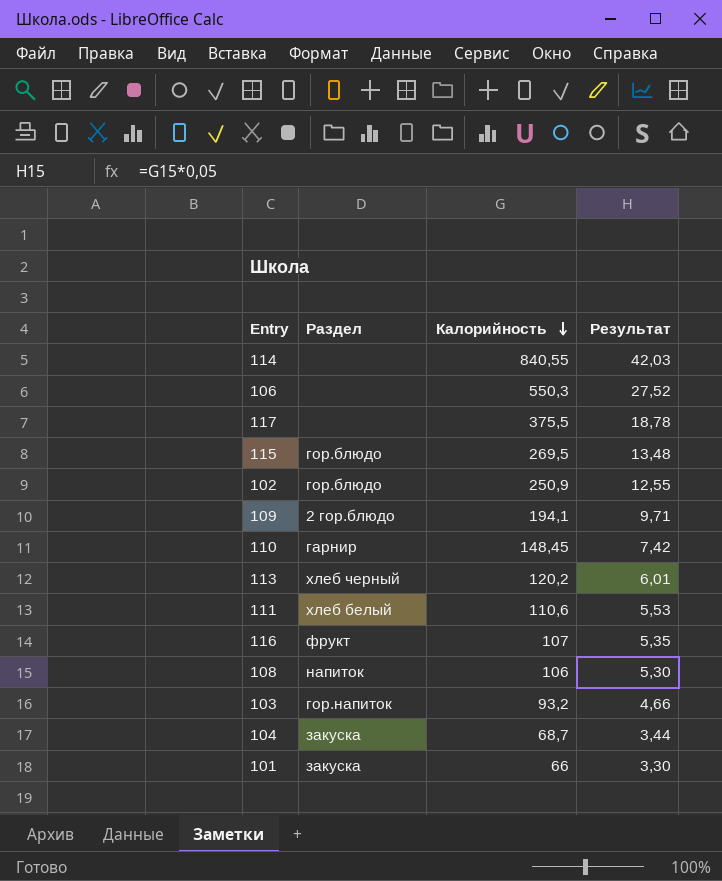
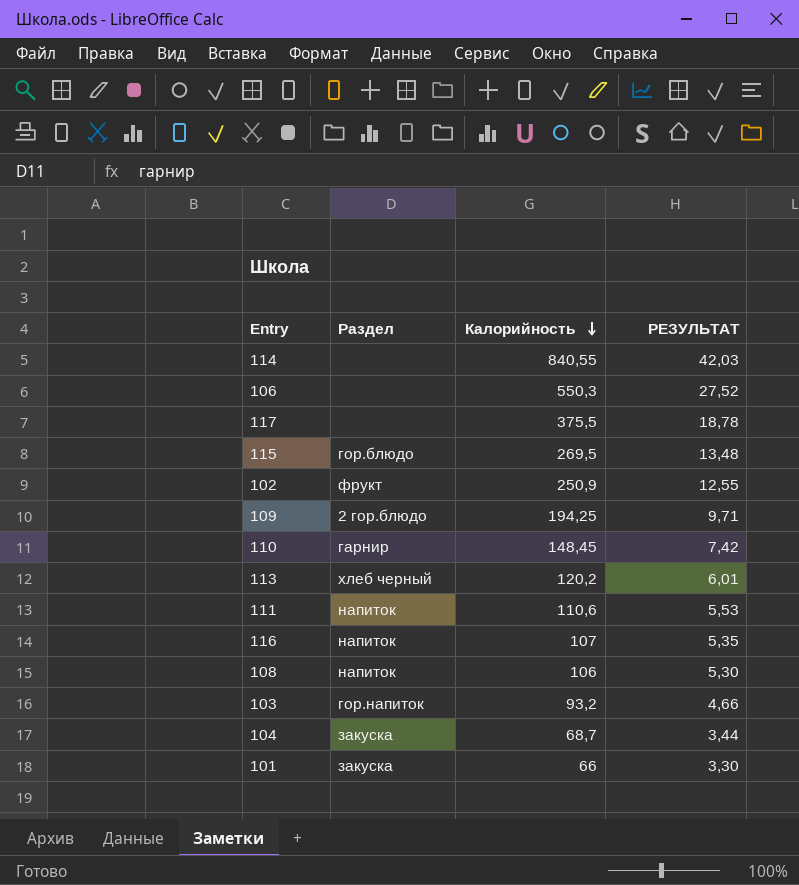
column name: Результат -> РЕЗУЛЬТАТ
102 | Раздел: гор.блюдо -> фрукт
109 | Калорийность: 194,1 -> 194,25
111 | Раздел: хлеб белый -> напиток
116 | Раздел: фрукт -> напиток

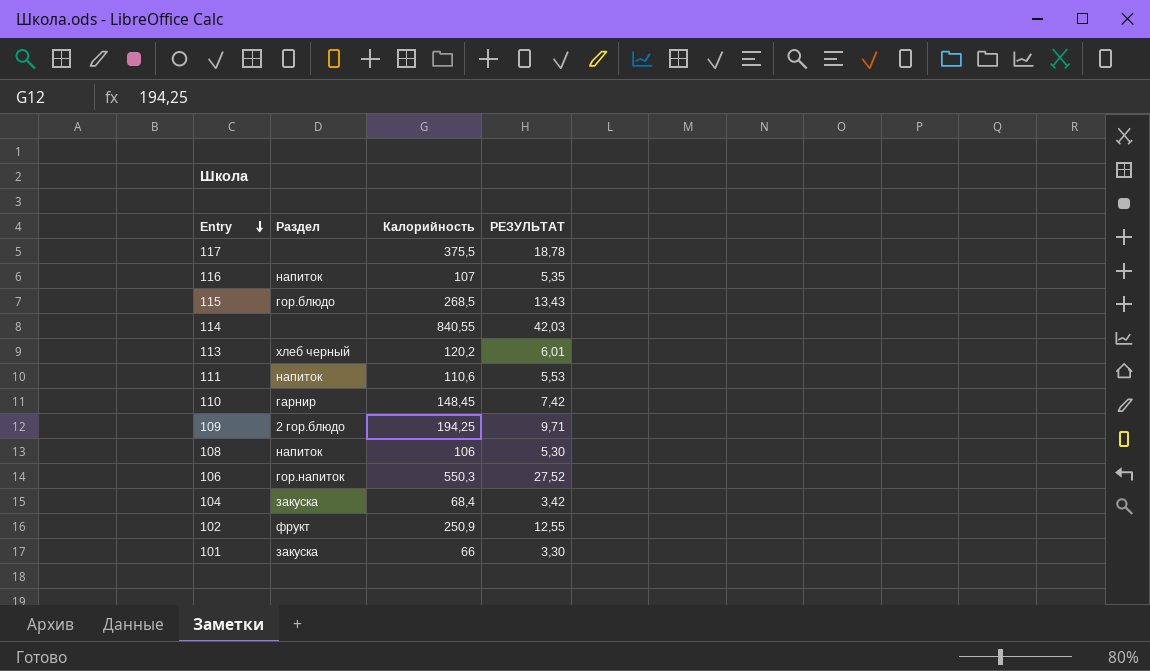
row order: Калорийность descending -> Entry descending
row 103: гор.напиток | 93,2 | 4,66 -> none
115 | Калорийность: 269,5 -> 268,5
115 | РЕЗУЛЬТАТ: 13,48 -> 13,43
106 | Раздел: none -> гор.напиток
104 | Калорийность: 68,7 -> 68,4
104 | РЕЗУЛЬТАТ: 3,44 -> 3,42

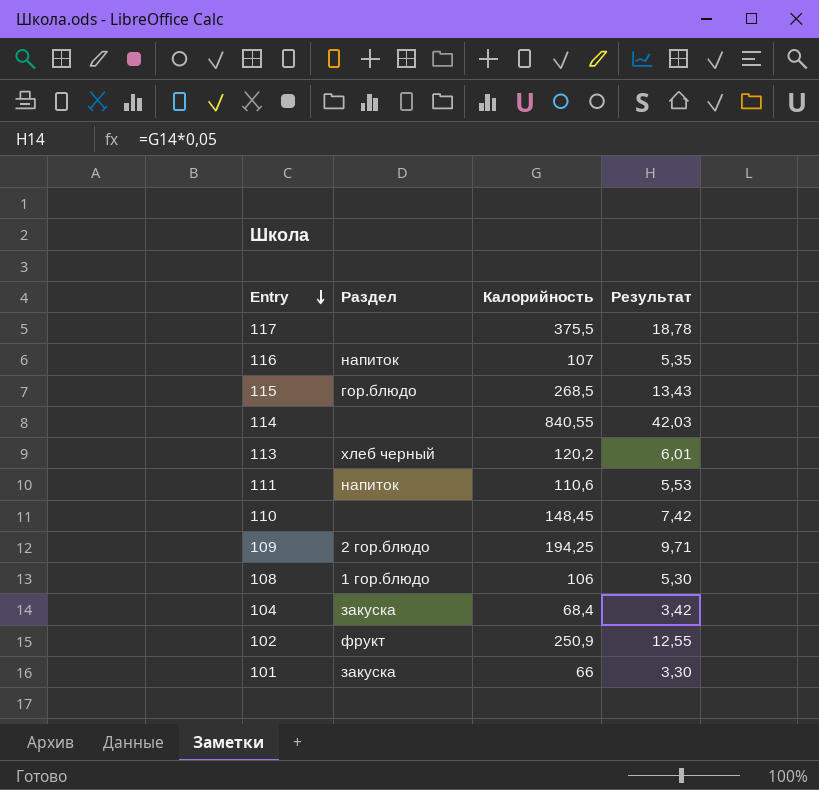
column name: РЕЗУЛЬТАТ -> Результат
row 106: гор.напиток | 550,3 | 27,52 -> none
110 | Раздел: гарнир -> none
108 | Раздел: напиток -> 1 гор.блюдо

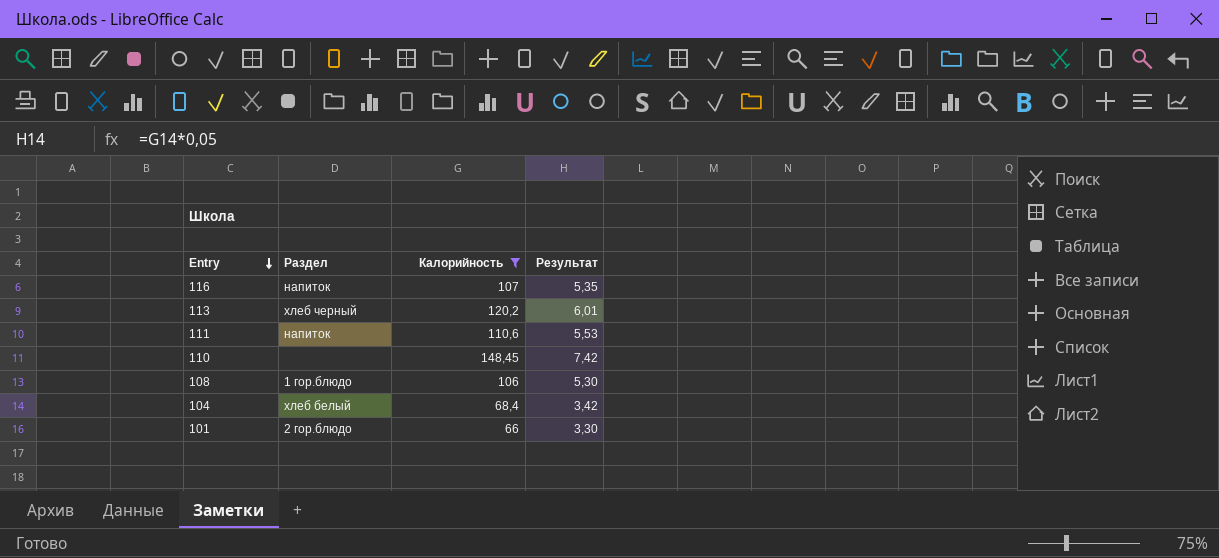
filter: none -> Калорийность <= 148,45
104 | Раздел: закуска -> хлеб белый
101 | Раздел: закуска -> 2 гор.блюдо

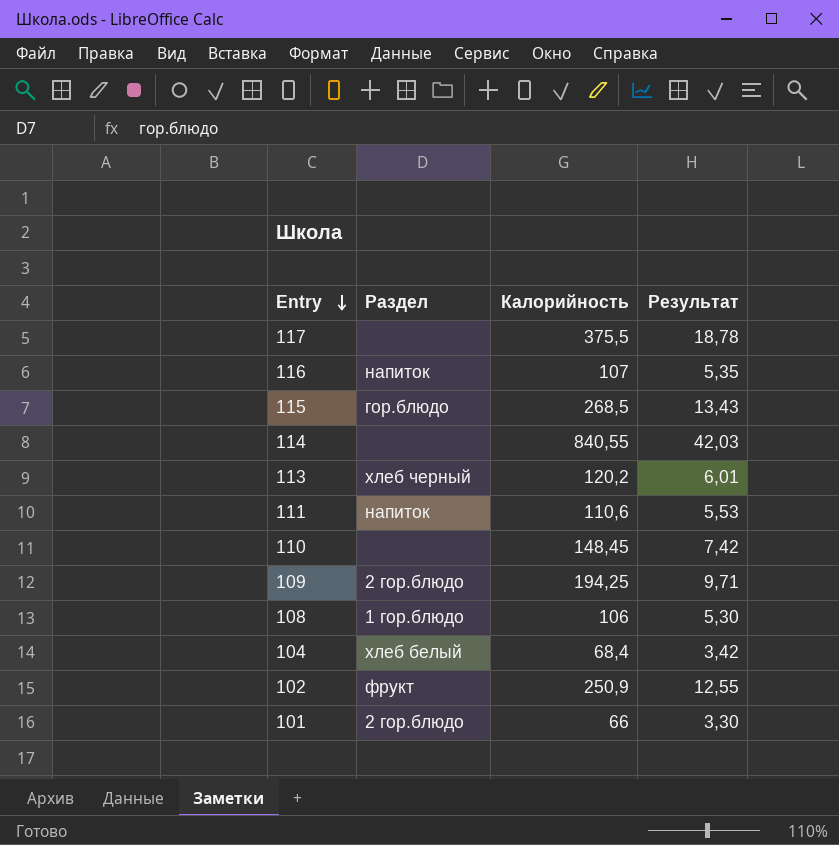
filter: Калорийность <= 148,45 -> none

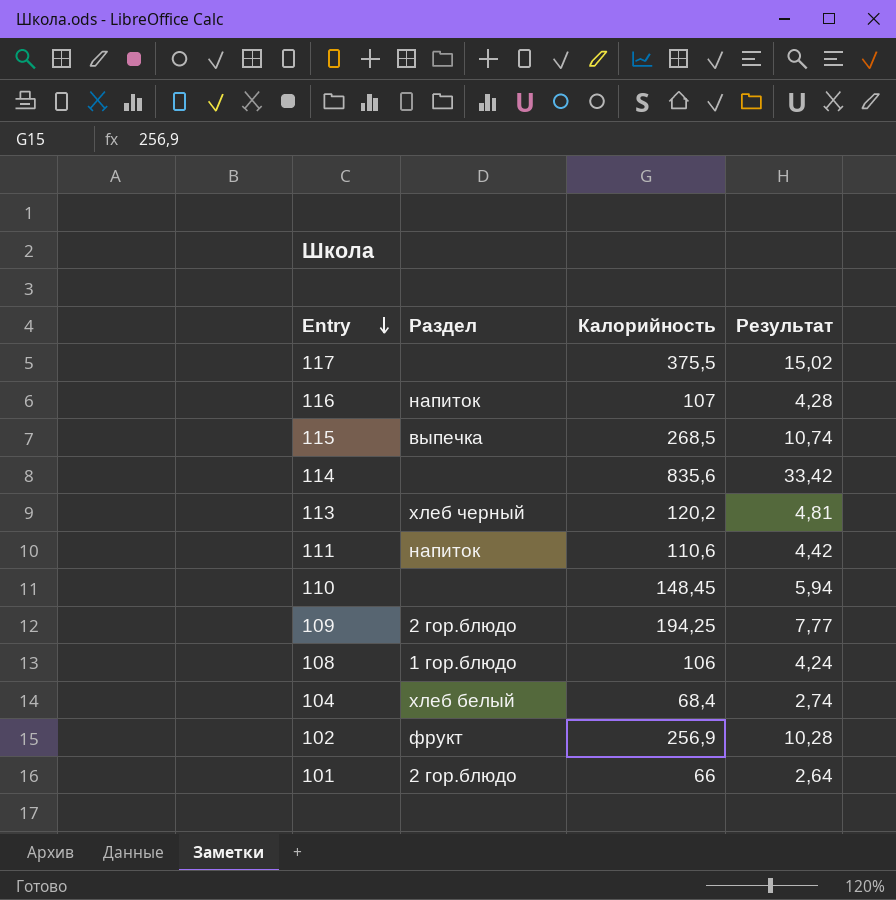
column Результат | formula: [Калорийность] * 0,05 -> [Калорийность] * 0,04
115 | Раздел: гор.блюдо -> выпечка
114 | Калорийность: 840,55 -> 835,6
102 | Калорийность: 250,9 -> 256,9

